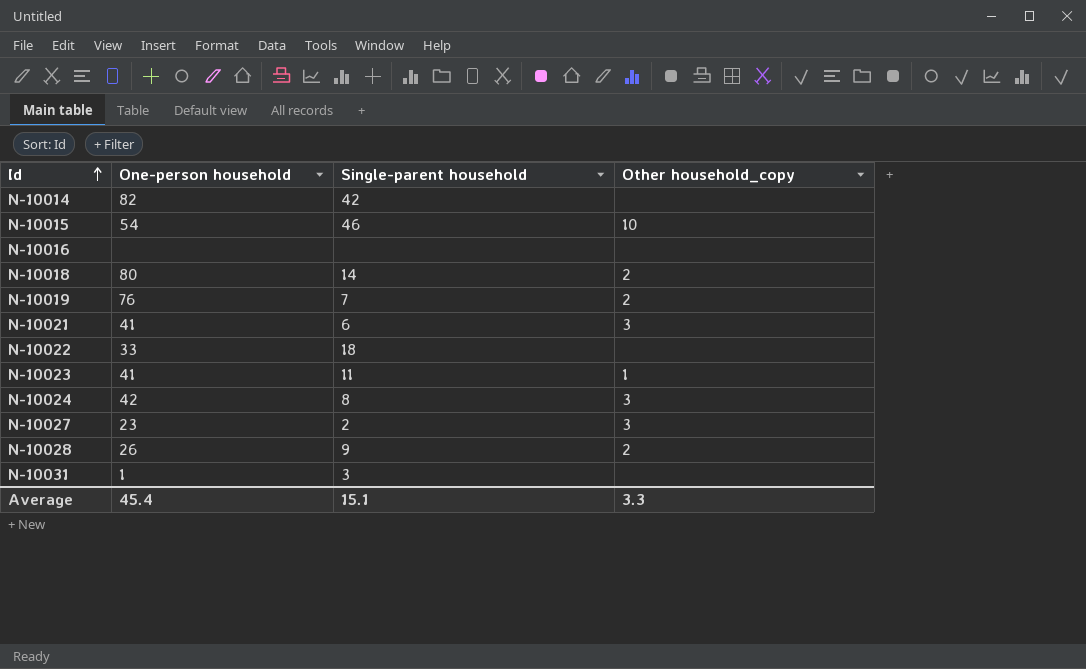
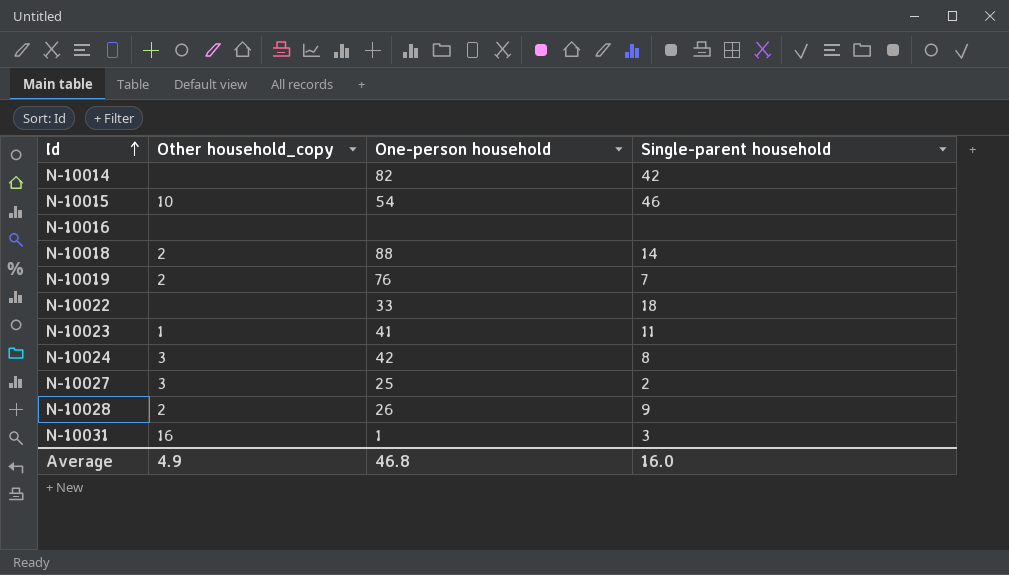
column Other household_copy | position: 4 -> 2
row N-10021: 41 | 6 | 3 -> none
N-10018 | One-person household: 80 -> 88
N-10027 | One-person household: 23 -> 25
N-10031 | Other household_copy: none -> 16
Average | Other household_copy: 3.3 -> 4.9
Average | One-person household: 45.4 -> 46.8
Average | Single-parent household: 15.1 -> 16.0

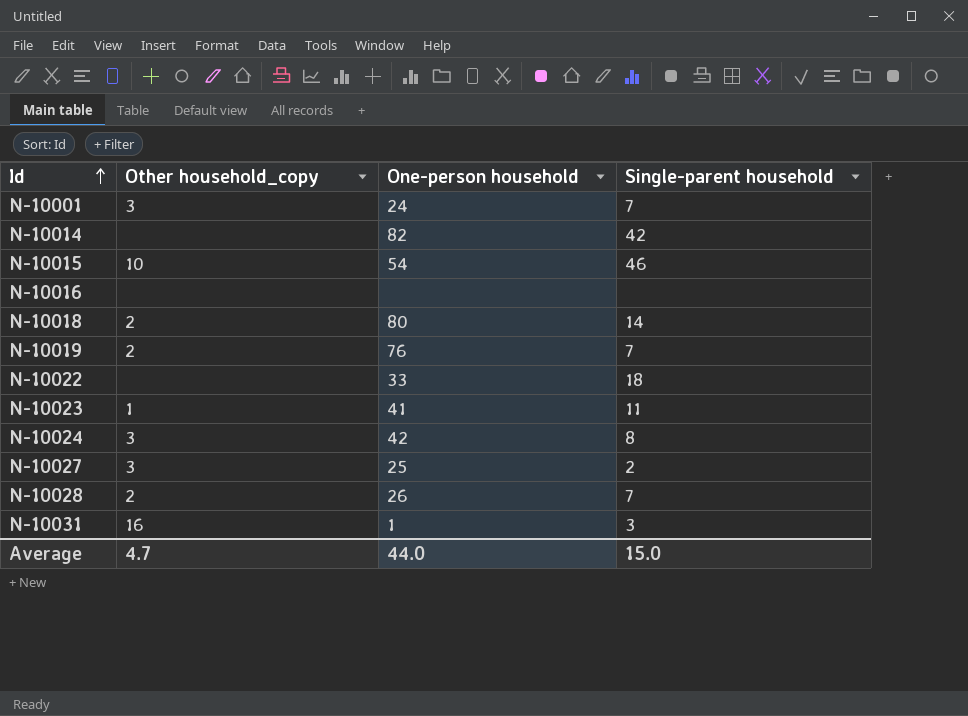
row N-10001: none -> 3 | 24 | 7
N-10018 | One-person household: 88 -> 80
N-10028 | Single-parent household: 9 -> 7
Average | Other household_copy: 4.9 -> 4.7
Average | One-person household: 46.8 -> 44.0
Average | Single-parent household: 16.0 -> 15.0

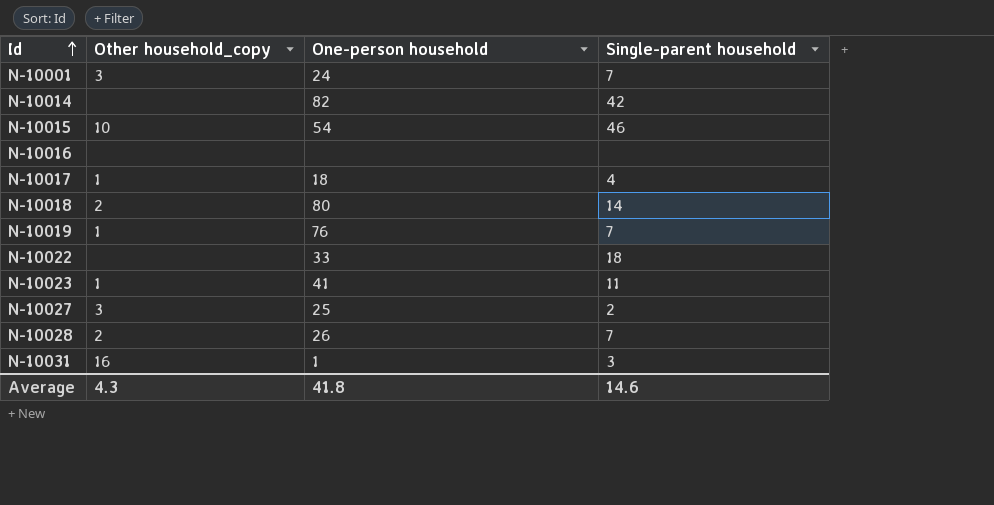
row N-10024: 3 | 42 | 8 -> none
row N-10017: none -> 1 | 18 | 4
N-10019 | Other household_copy: 2 -> 1
Average | Other household_copy: 4.7 -> 4.3
Average | One-person household: 44.0 -> 41.8
Average | Single-parent household: 15.0 -> 14.6

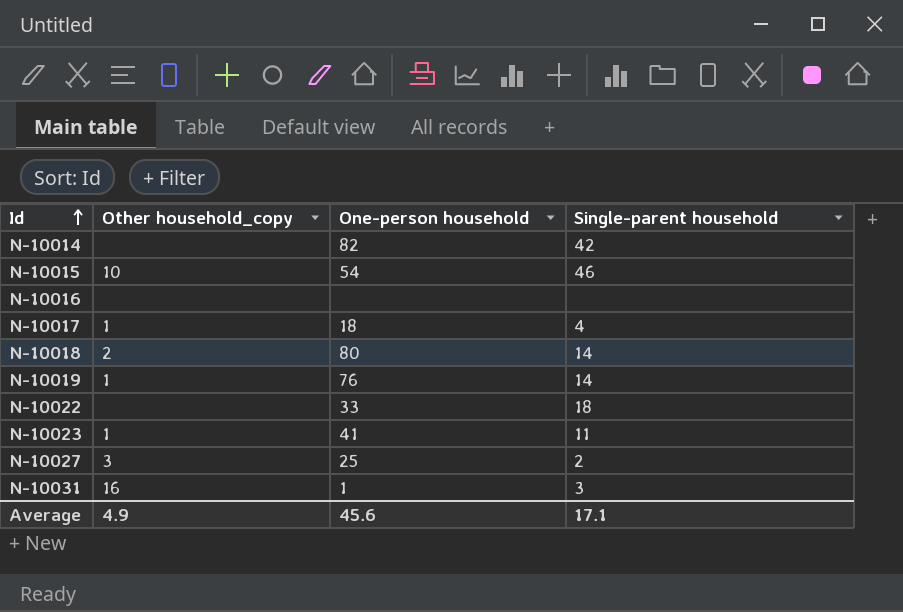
row N-10001: 3 | 24 | 7 -> none
row N-10028: 2 | 26 | 7 -> none
N-10019 | Single-parent household: 7 -> 14
Average | Other household_copy: 4.3 -> 4.9
Average | One-person household: 41.8 -> 45.6
Average | Single-parent household: 14.6 -> 17.1

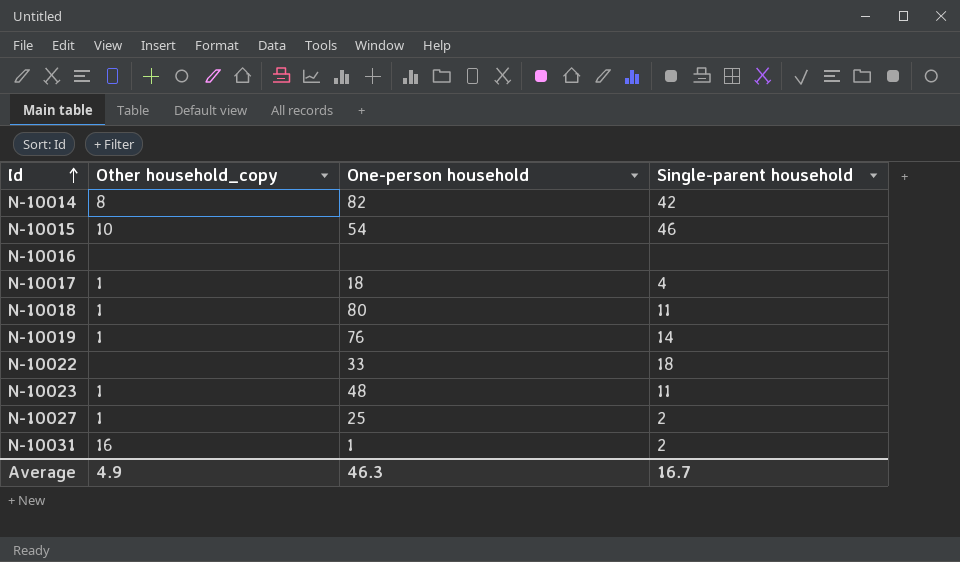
N-10014 | Other household_copy: none -> 8
N-10018 | Other household_copy: 2 -> 1
N-10018 | Single-parent household: 14 -> 11
N-10023 | One-person household: 41 -> 48
N-10027 | Other household_copy: 3 -> 1
N-10031 | Single-parent household: 3 -> 2
Average | One-person household: 45.6 -> 46.3
Average | Single-parent household: 17.1 -> 16.7

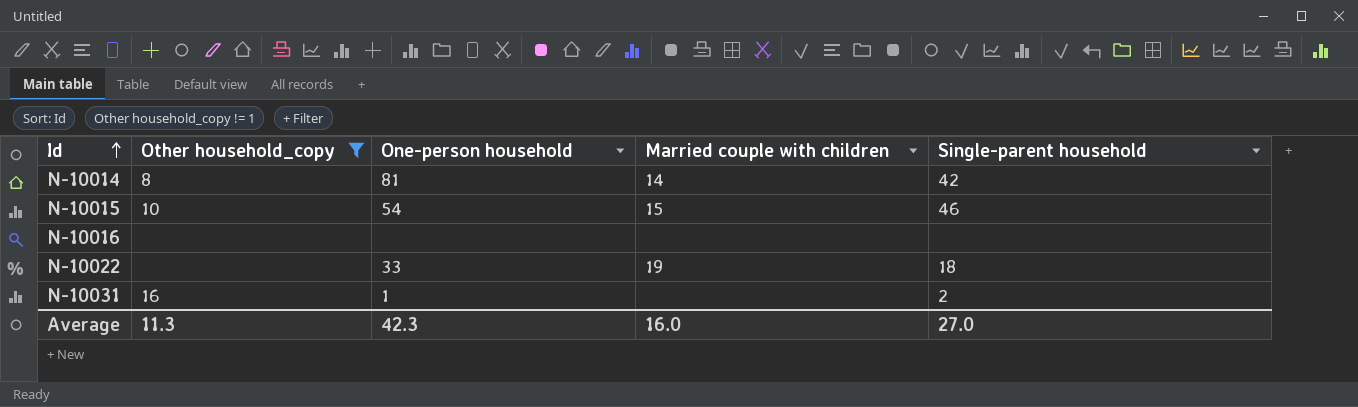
filter: none -> Other household_copy != 1
column Married couple with children | position: none -> 4
N-10014 | One-person household: 82 -> 81
Average | Other household_copy: 4.9 -> 11.3
Average | One-person household: 46.3 -> 42.3
Average | Single-parent household: 16.7 -> 27.0

